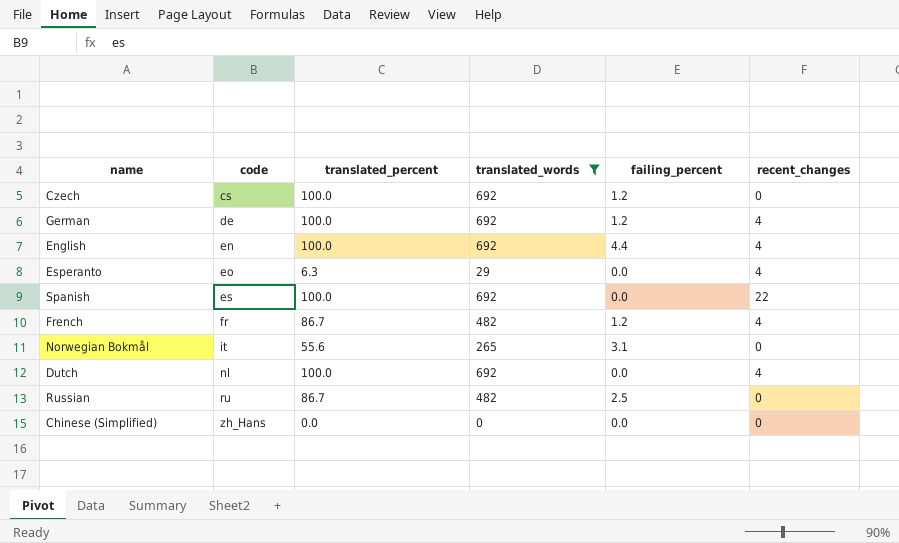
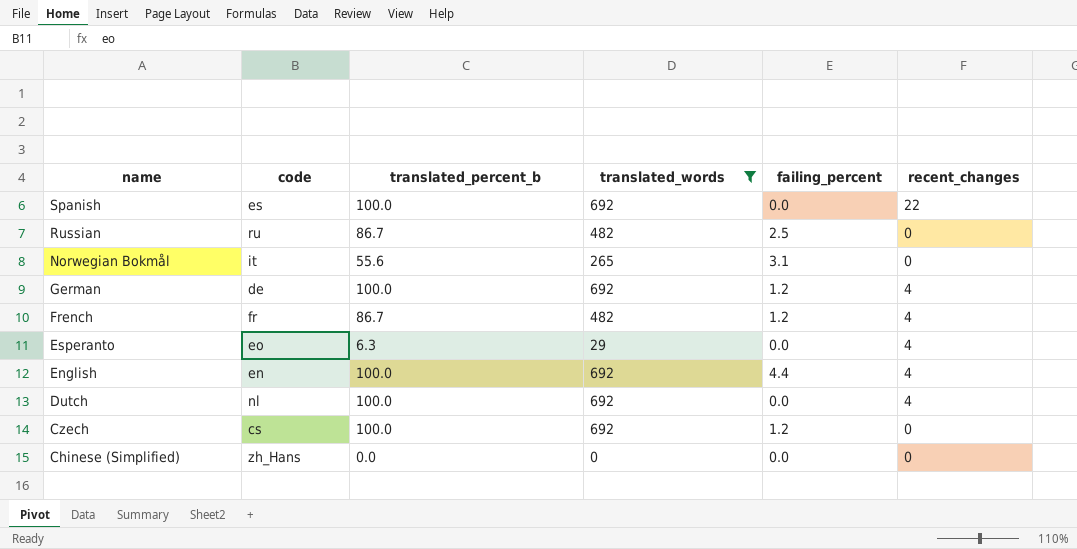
row order: code ascending -> name descending
column name: translated_percent -> translated_percent_b

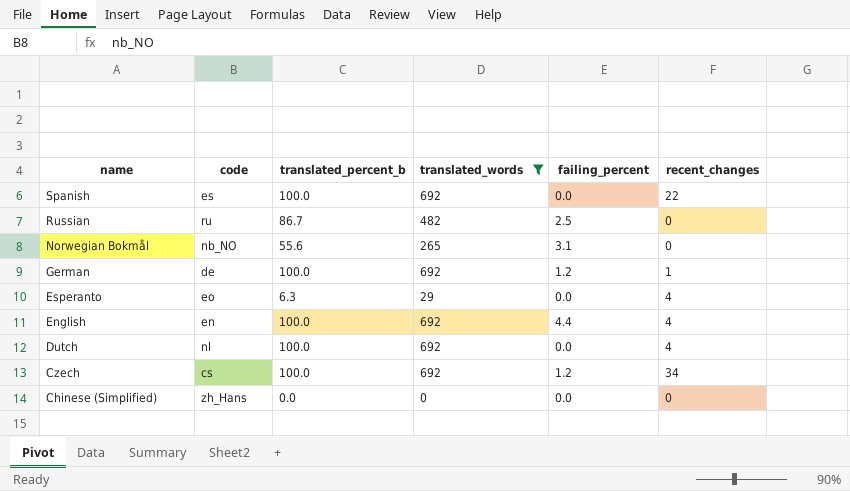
row French: fr | 86.7 | 482 | 1.2 | 4 -> none
Norwegian Bokmål | code: it -> nb_NO
German | recent_changes: 4 -> 1
Czech | recent_changes: 0 -> 34

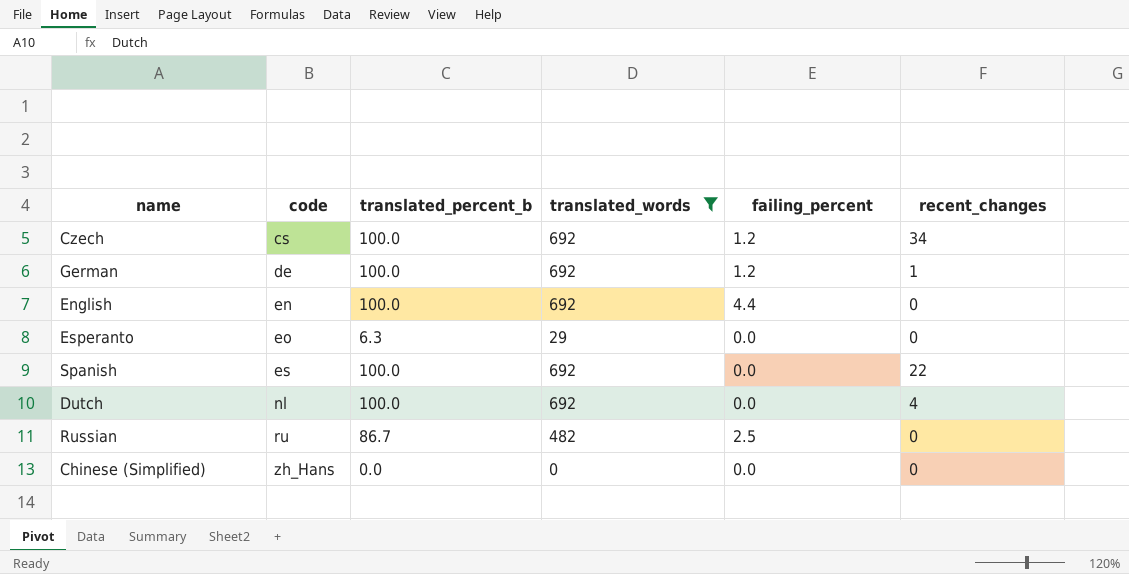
row order: name descending -> code ascending
row Norwegian Bokmål: nb_NO | 55.6 | 265 | 3.1 | 0 -> none
English | recent_changes: 4 -> 0
Esperanto | recent_changes: 4 -> 0

